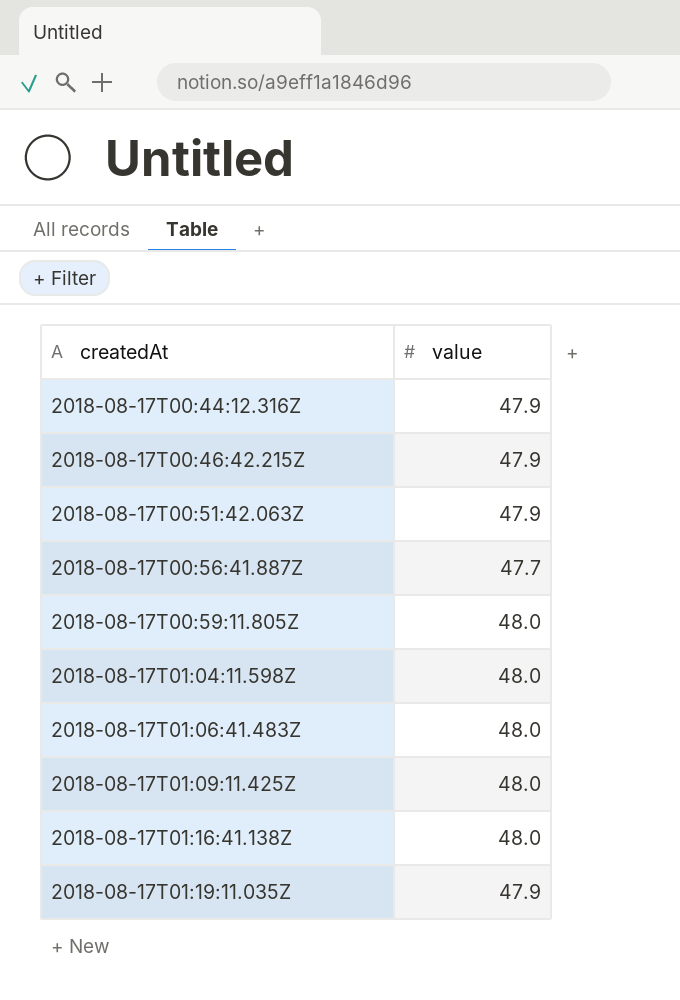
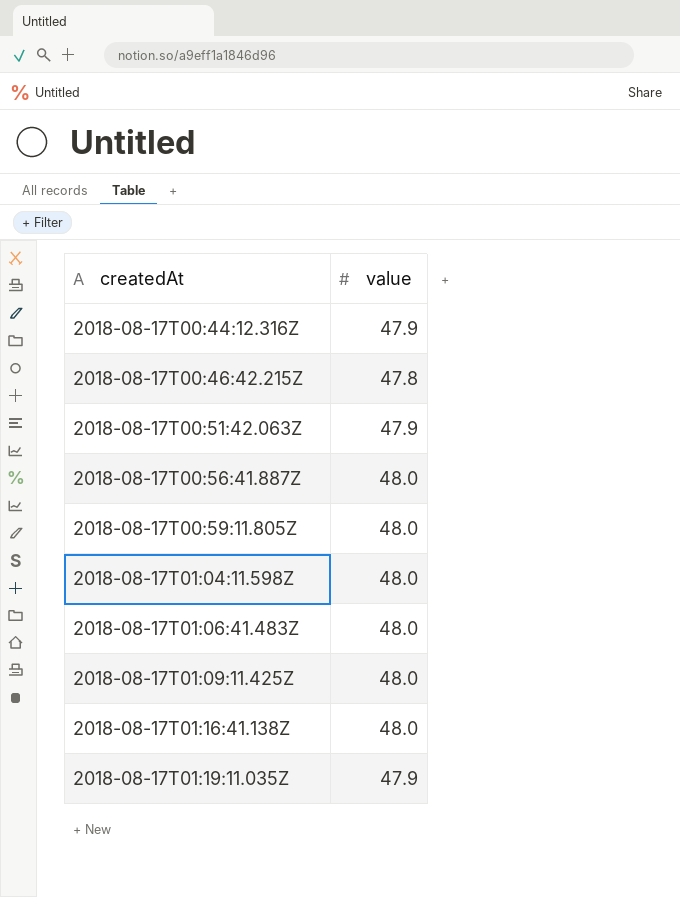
2018-08-17T00:46:42.215Z | value: 47.9 -> 47.8
2018-08-17T00:56:41.887Z | value: 47.7 -> 48.0

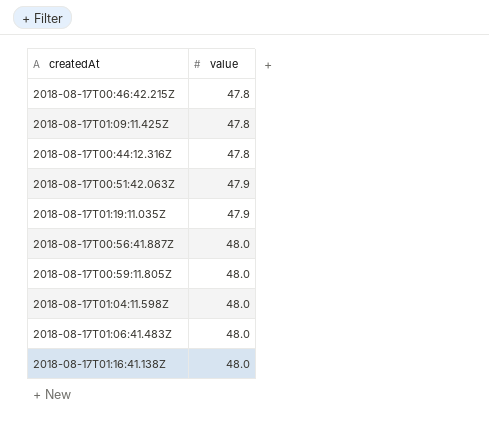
row order: createdAt ascending -> value ascending
2018-08-17T01:09:11.425Z | value: 48.0 -> 47.8
2018-08-17T00:44:12.316Z | value: 47.9 -> 47.8

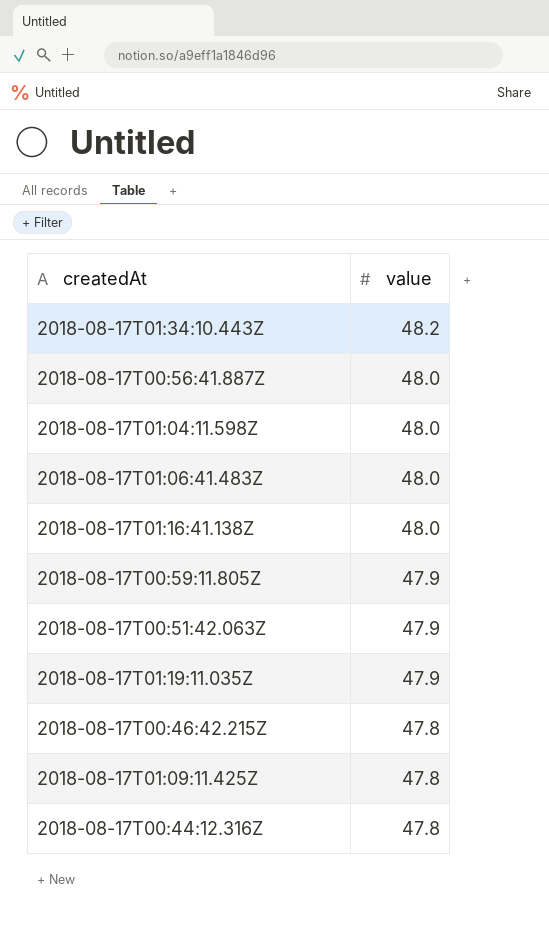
row order: value ascending -> value descending
row 2018-08-17T01:34:10.443Z: none -> 48.2
2018-08-17T00:59:11.805Z | value: 48.0 -> 47.9

